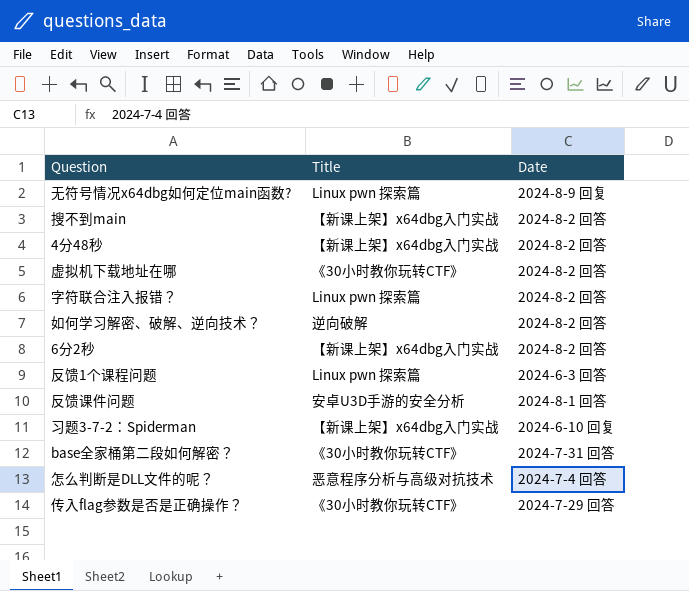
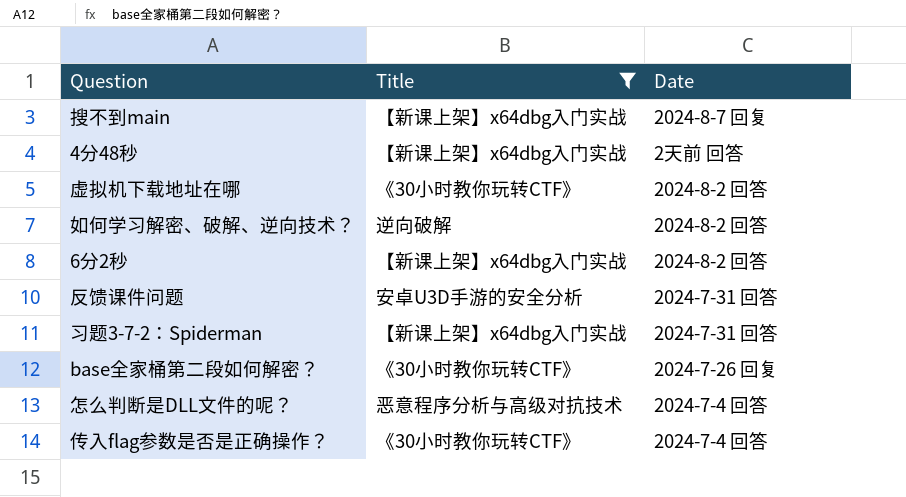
filter: none -> Title != Linux pwn 探索篇
搜不到main | Date: 2024-8-2 回答 -> 2024-8-7 回复
4分48秒 | Date: 2024-8-2 回答 -> 2天前 回答
反馈课件问题 | Date: 2024-8-1 回答 -> 2024-7-31 回答
习题3-7-2：Spiderman | Date: 2024-6-10 回复 -> 2024-7-31 回答
base全家桶第二段如何解密？ | Date: 2024-7-31 回答 -> 2024-7-26 回复
传入flag参数是否是正确操作？ | Date: 2024-7-29 回答 -> 2024-7-4 回答

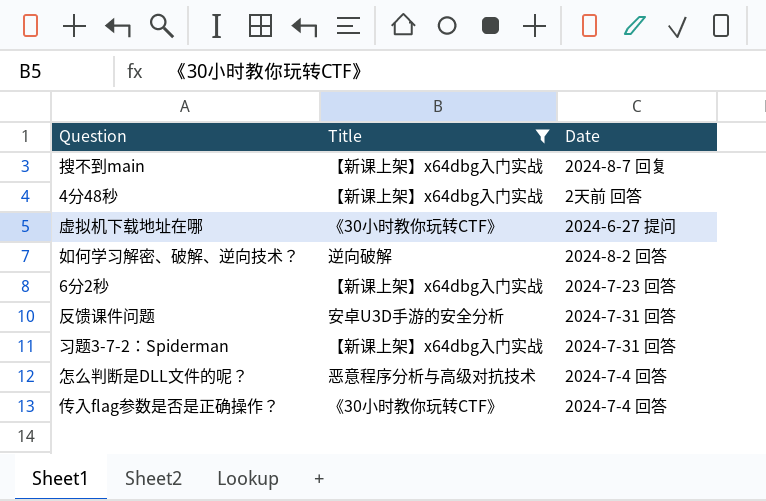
row base全家桶第二段如何解密？: 《30小时教你玩转CTF》 | 2024-7-26 回复 -> none
虚拟机下载地址在哪 | Date: 2024-8-2 回答 -> 2024-6-27 提问
6分2秒 | Date: 2024-8-2 回答 -> 2024-7-23 回答

